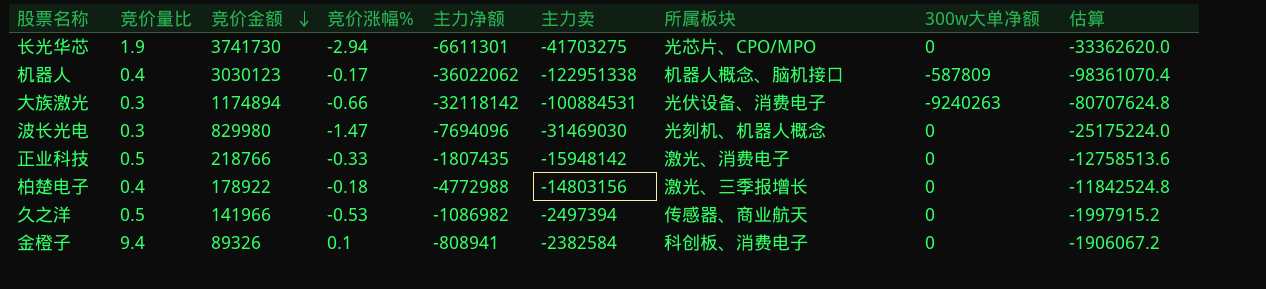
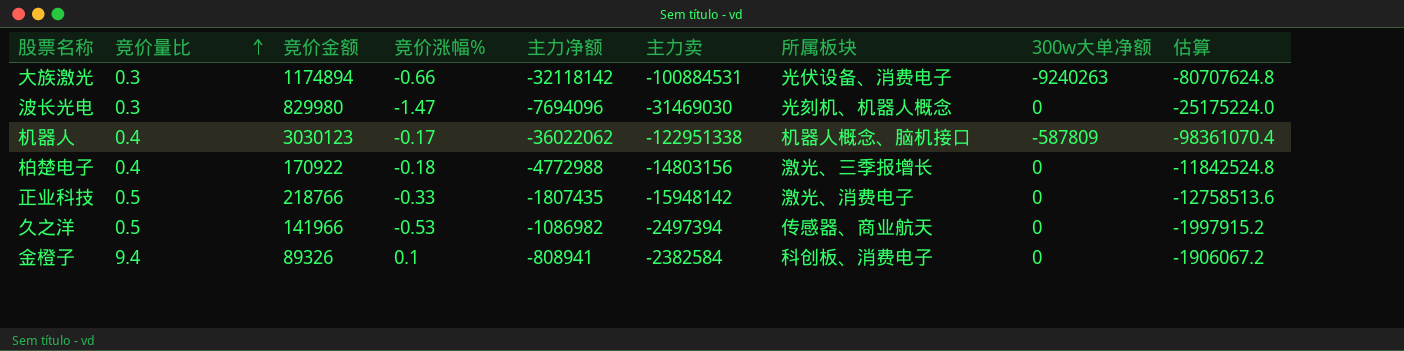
row order: 竞价金额 descending -> 竞价量比 ascending
row 长光华芯: 1.9 | 3741730 | -2.94 | -6611301 | -41703275 | 光芯片、CPO/MPO | 0 | -33362620.0 -> none
柏楚电子 | 竞价金额: 178922 -> 170922

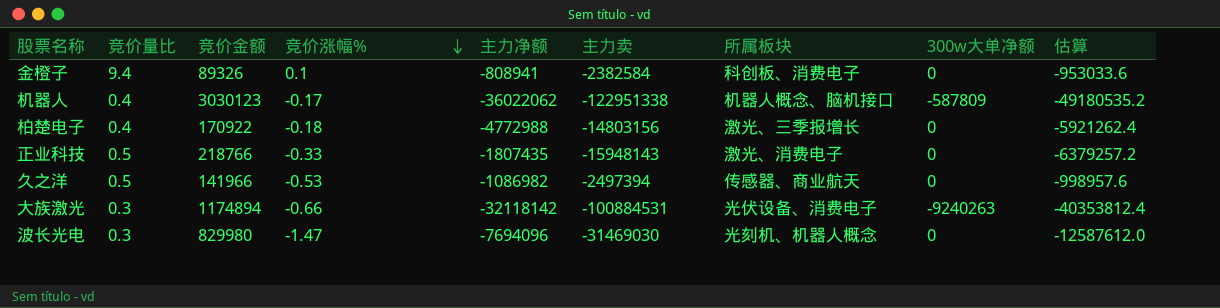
row order: 竞价量比 ascending -> 竞价涨幅% descending
column 估算 | formula: [主力卖] * 0.8 -> [主力卖] * 0.4
正业科技 | 主力卖: -15948142 -> -15948143

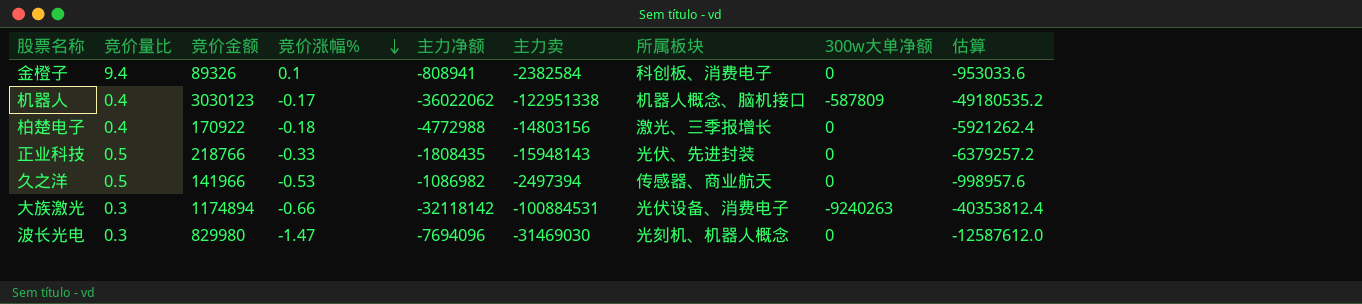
正业科技 | 主力净额: -1807435 -> -1808435
正业科技 | 所属板块: 激光、消费电子 -> 光伏、先进封装

